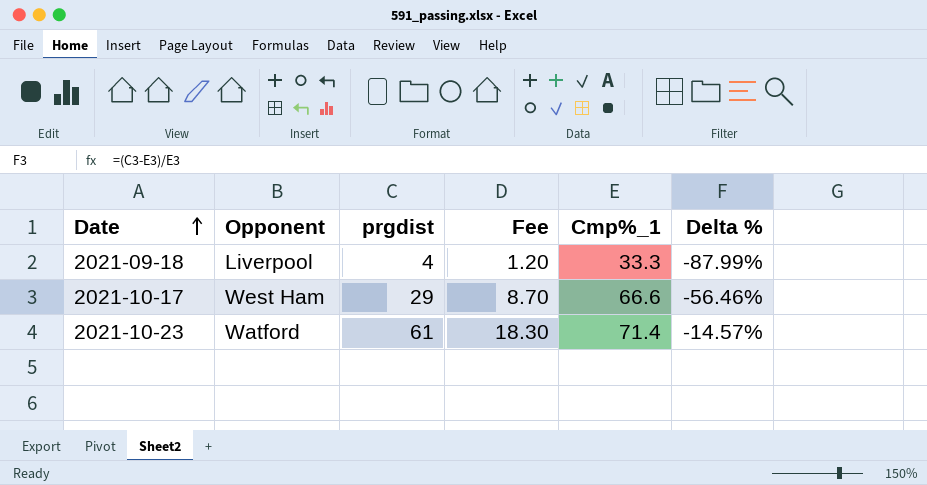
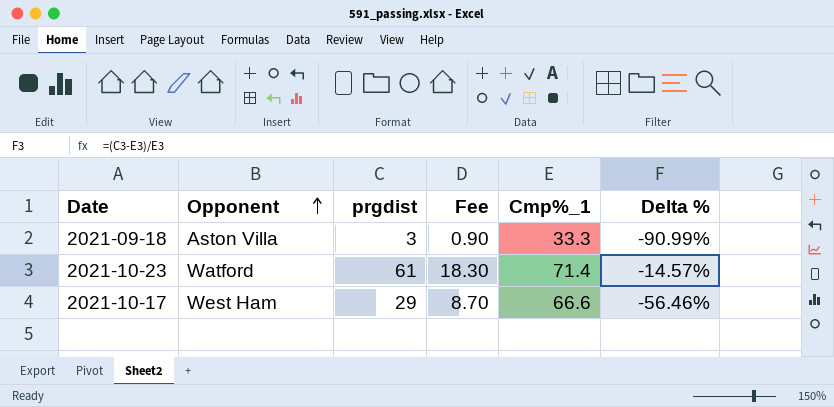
row order: Date ascending -> Opponent ascending
2021-09-18 | Opponent: Liverpool -> Aston Villa
2021-09-18 | prgdist: 4 -> 3
2021-09-18 | Fee: 1.20 -> 0.90
2021-09-18 | Delta %: -87.99% -> -90.99%

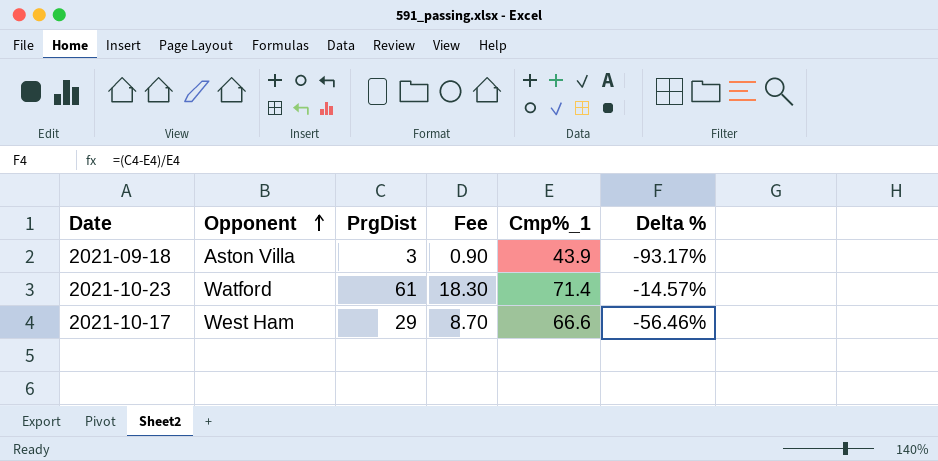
column name: prgdist -> PrgDist
2021-09-18 | Cmp%_1: 33.3 -> 43.9
2021-09-18 | Delta %: -90.99% -> -93.17%

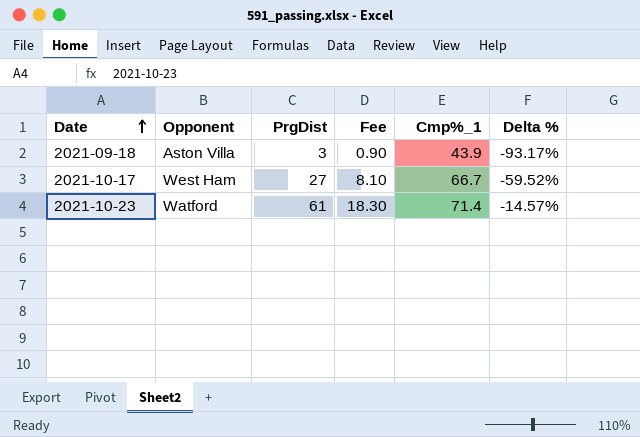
row order: Opponent ascending -> Date ascending
2021-10-17 | PrgDist: 29 -> 27
2021-10-17 | Fee: 8.70 -> 8.10
2021-10-17 | Cmp%_1: 66.6 -> 66.7
2021-10-17 | Delta %: -56.46% -> -59.52%

